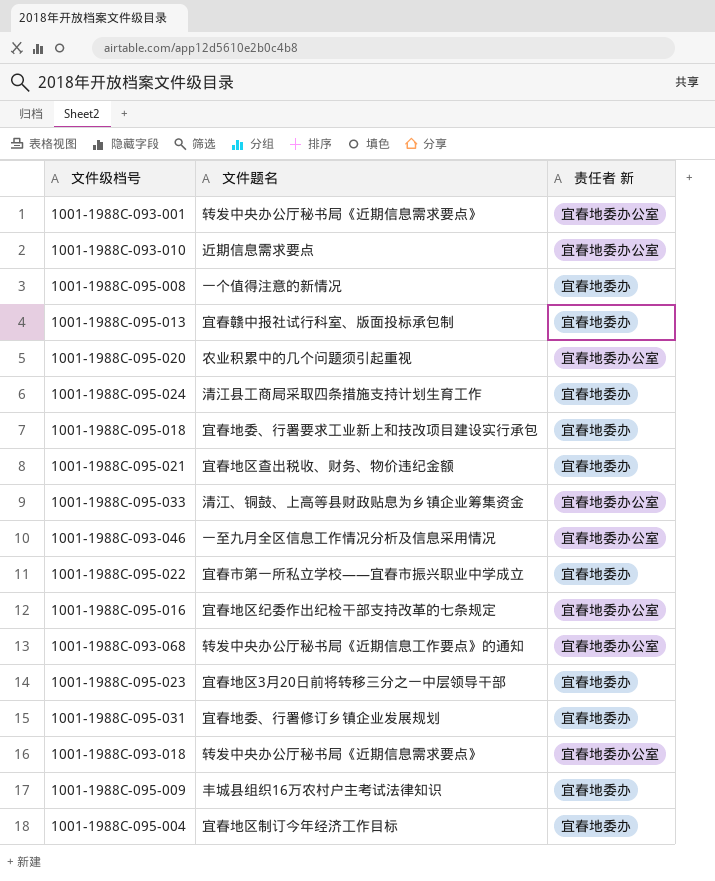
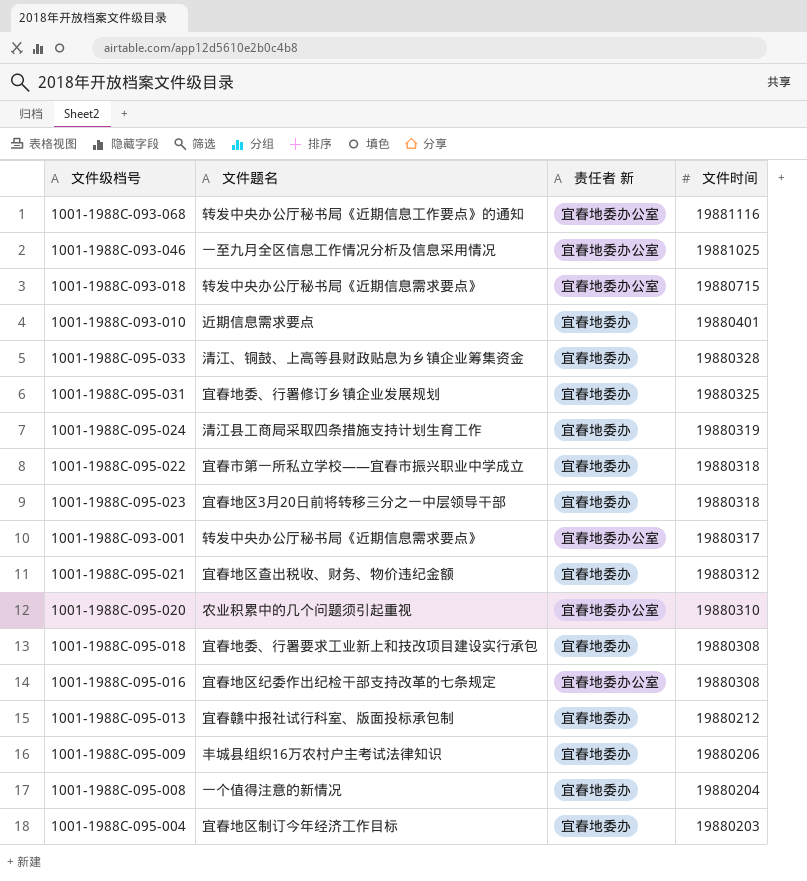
row order: none -> 文件时间 descending
column 文件时间 | position: none -> 4
1001-1988C-093-010 | 责任者 新: 宜春地委办公室 -> 宜春地委办
1001-1988C-095-033 | 责任者 新: 宜春地委办公室 -> 宜春地委办

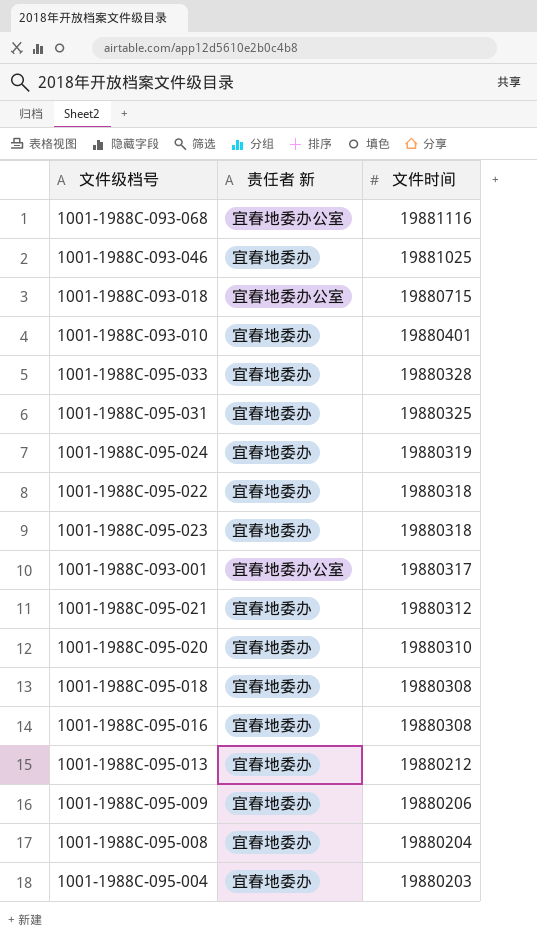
column 文件题名 | position: 2 -> none
1001-1988C-093-046 | 责任者 新: 宜春地委办公室 -> 宜春地委办
1001-1988C-095-020 | 责任者 新: 宜春地委办公室 -> 宜春地委办
1001-1988C-095-016 | 责任者 新: 宜春地委办公室 -> 宜春地委办

